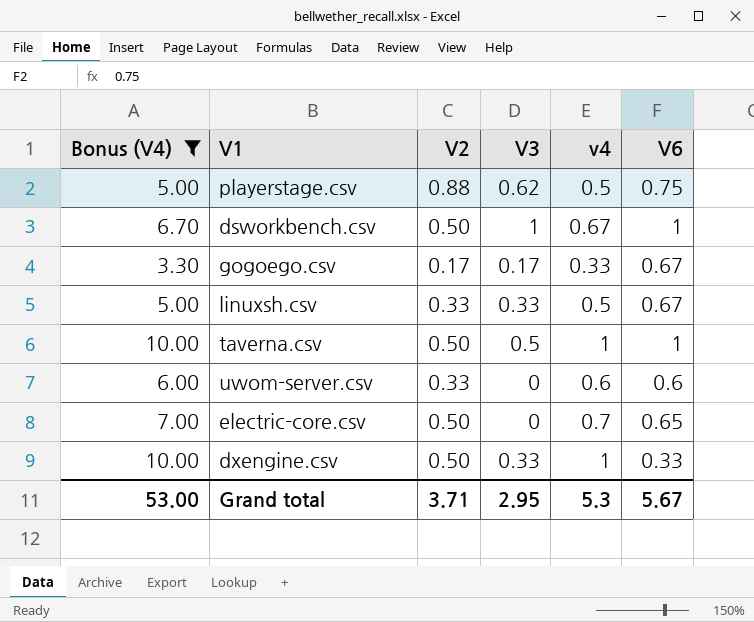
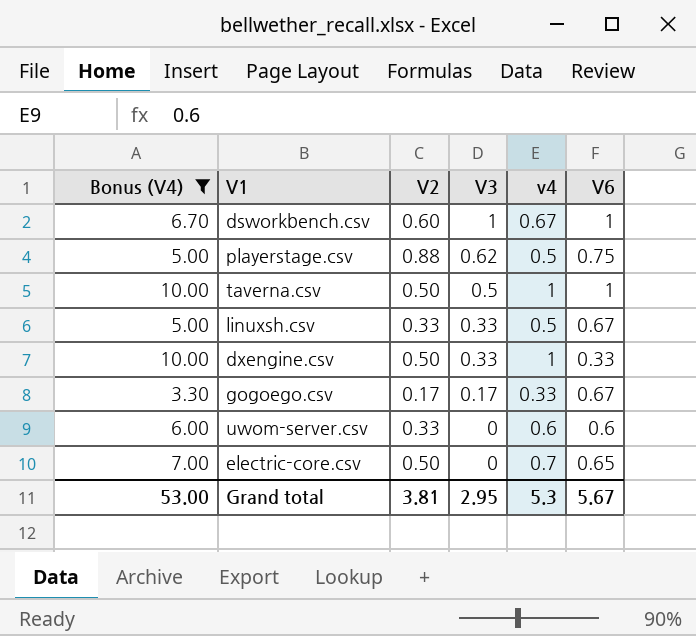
row order: none -> V3 descending
dsworkbench.csv | V2: 0.50 -> 0.60
Grand total | V2: 3.71 -> 3.81

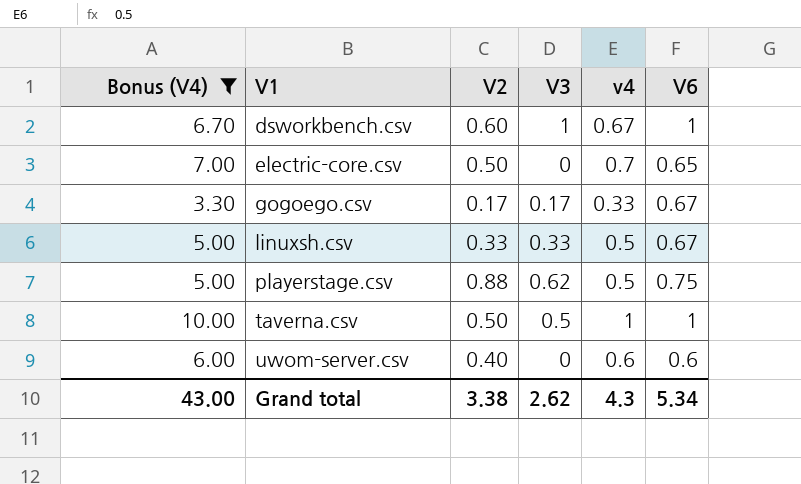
row order: V3 descending -> V1 ascending
row dxengine.csv: 10.00 | 0.50 | 0.33 | 1 | 0.33 -> none
uwom-server.csv | V2: 0.33 -> 0.40
Grand total | Bonus (V4): 53.00 -> 43.00
Grand total | V2: 3.81 -> 3.38
Grand total | V3: 2.95 -> 2.62
Grand total | v4: 5.3 -> 4.3
Grand total | V6: 5.67 -> 5.34

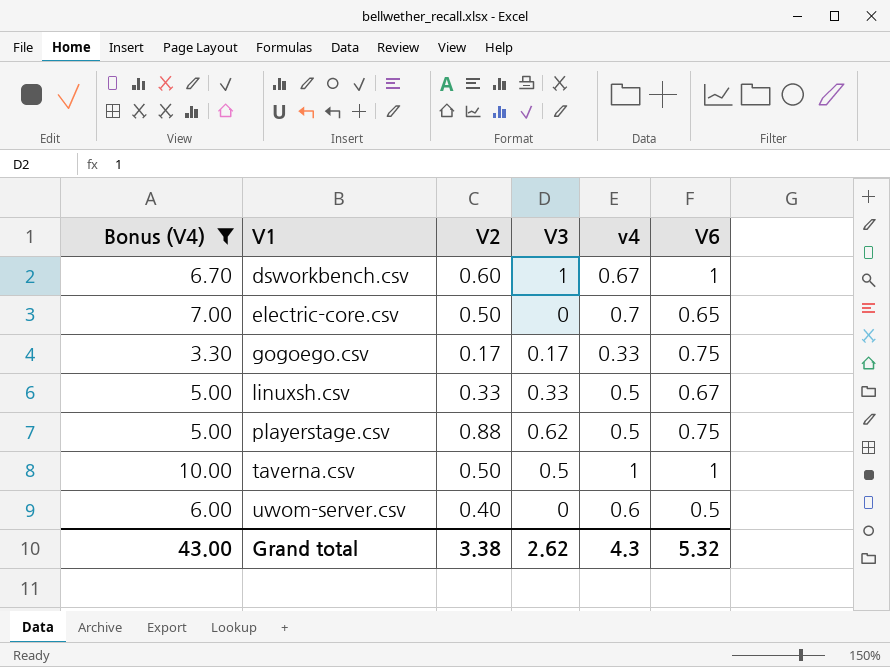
gogoego.csv | V6: 0.67 -> 0.75
uwom-server.csv | V6: 0.6 -> 0.5
Grand total | V6: 5.34 -> 5.32

